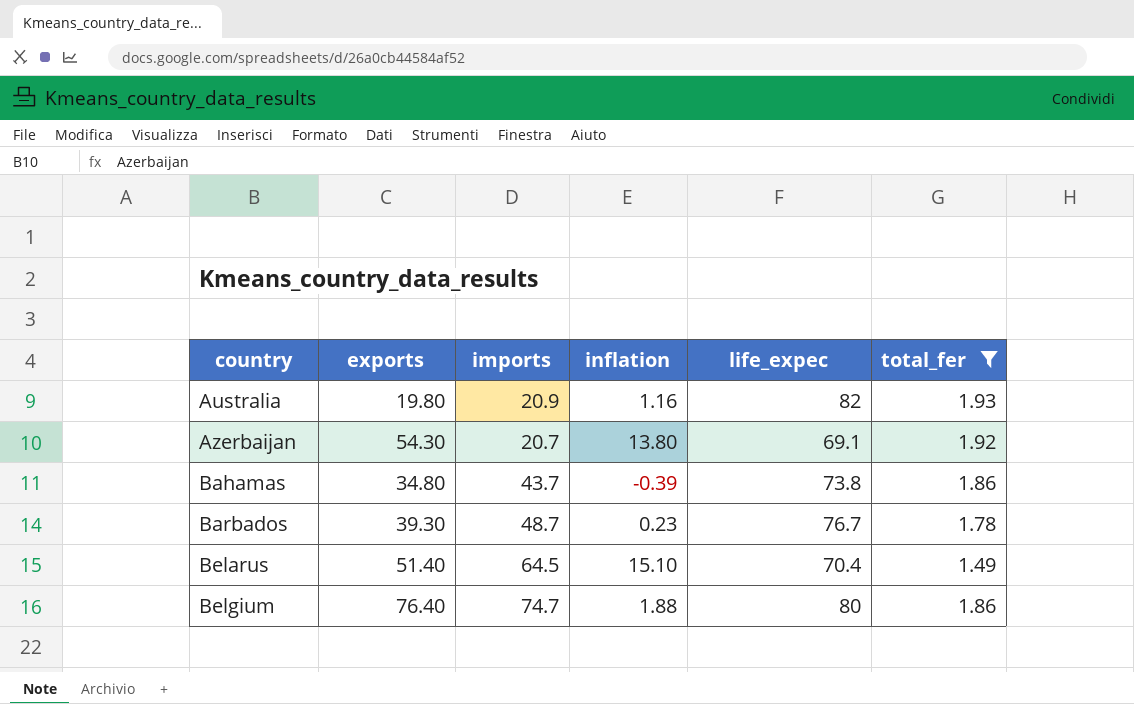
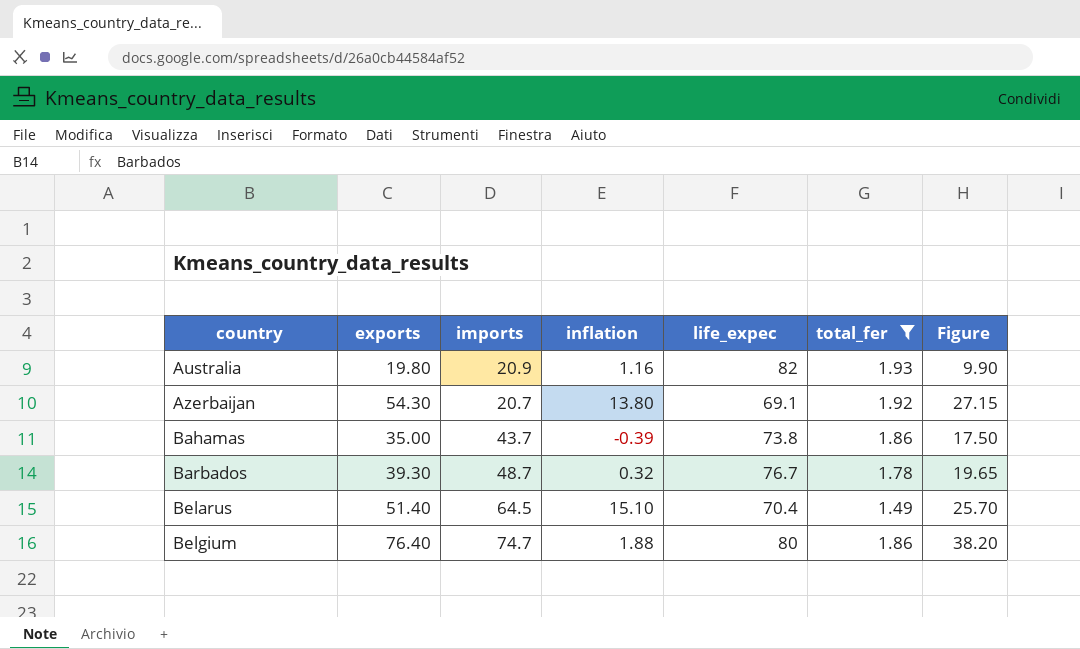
column Figure | formula: none -> [exports] * 0.5
Bahamas | exports: 34.80 -> 35.00
Barbados | inflation: 0.23 -> 0.32

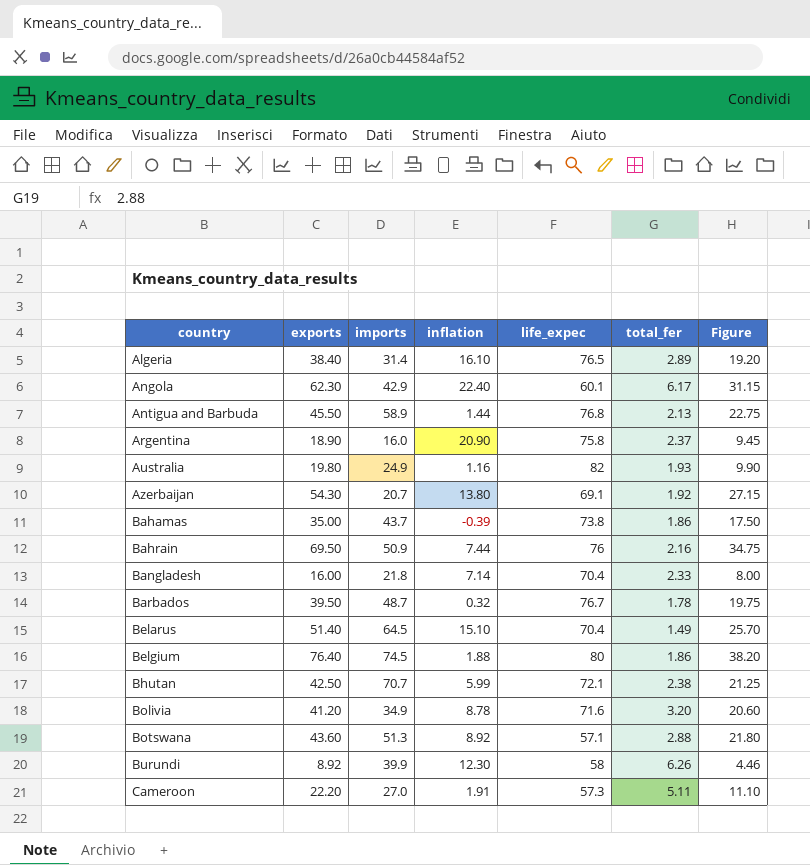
filter: total_fer <= 1.93 -> none
Australia | imports: 20.9 -> 24.9
Barbados | exports: 39.30 -> 39.50
Barbados | Figure: 19.65 -> 19.75
Belgium | imports: 74.7 -> 74.5

